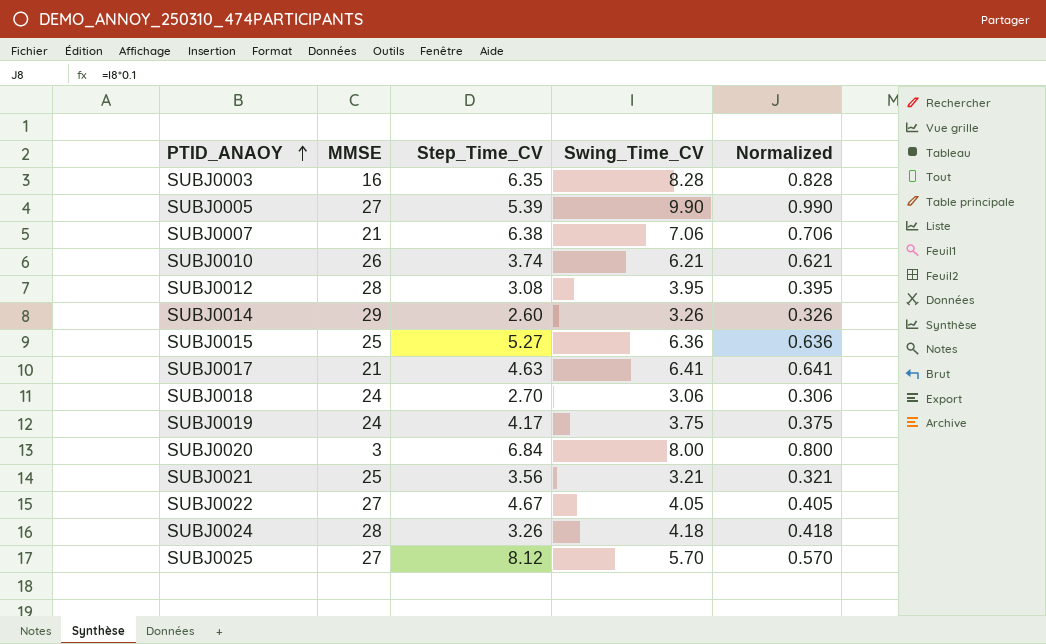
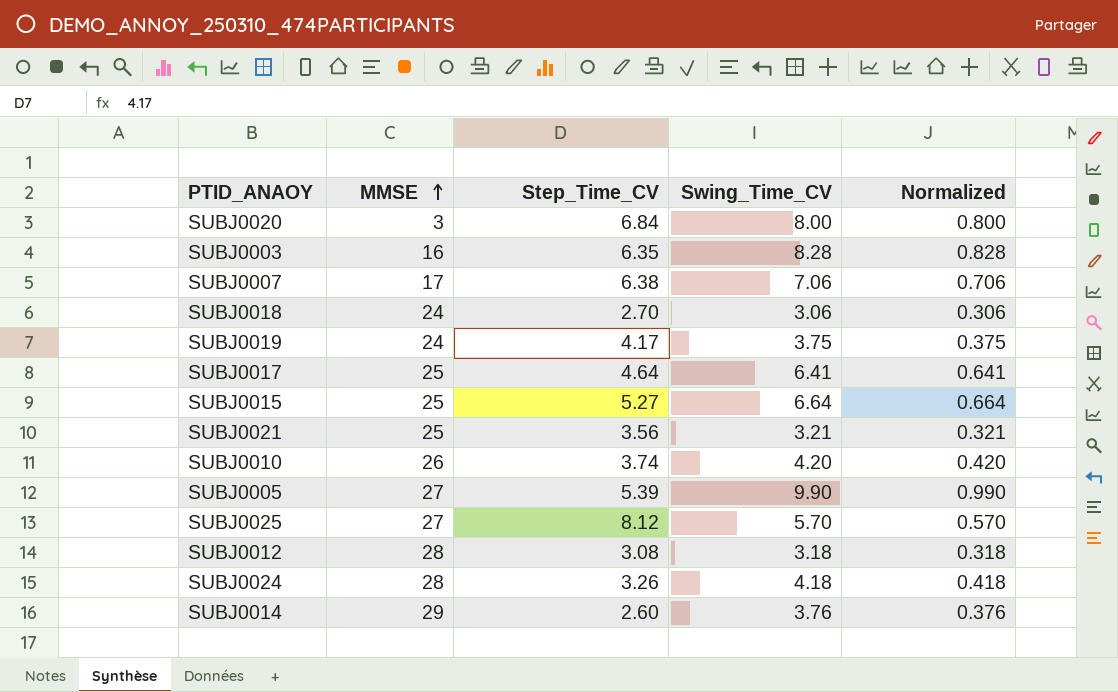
row order: PTID_ANAOY ascending -> MMSE ascending
row SUBJ0022: 27 | 4.67 | 4.05 | 0.405 -> none
SUBJ0007 | MMSE: 21 -> 17
SUBJ0017 | MMSE: 21 -> 25
SUBJ0017 | Step_Time_CV: 4.63 -> 4.64
SUBJ0015 | Swing_Time_CV: 6.36 -> 6.64
SUBJ0015 | Normalized: 0.636 -> 0.664
SUBJ0010 | Swing_Time_CV: 6.21 -> 4.20
SUBJ0010 | Normalized: 0.621 -> 0.420
SUBJ0012 | Swing_Time_CV: 3.95 -> 3.18
SUBJ0012 | Normalized: 0.395 -> 0.318
SUBJ0014 | Swing_Time_CV: 3.26 -> 3.76
SUBJ0014 | Normalized: 0.326 -> 0.376

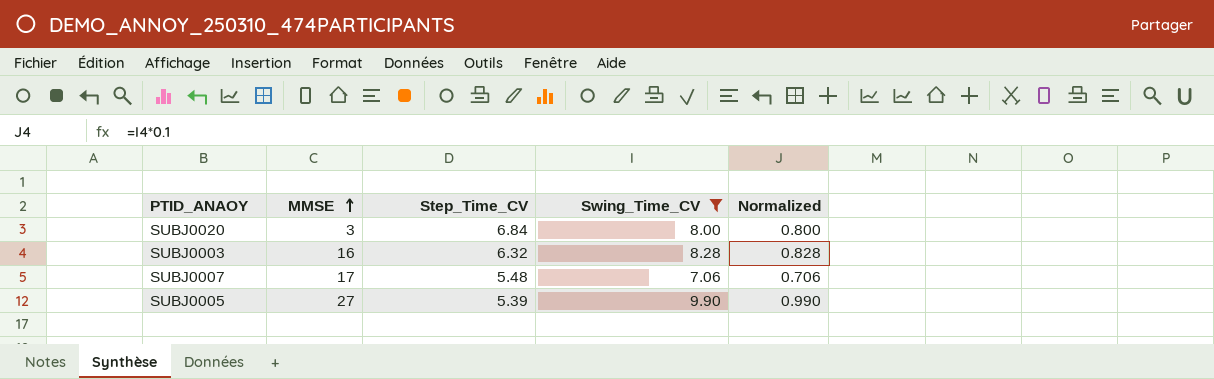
filter: none -> Swing_Time_CV >= 7.06
SUBJ0003 | Step_Time_CV: 6.35 -> 6.32
SUBJ0007 | Step_Time_CV: 6.38 -> 5.48

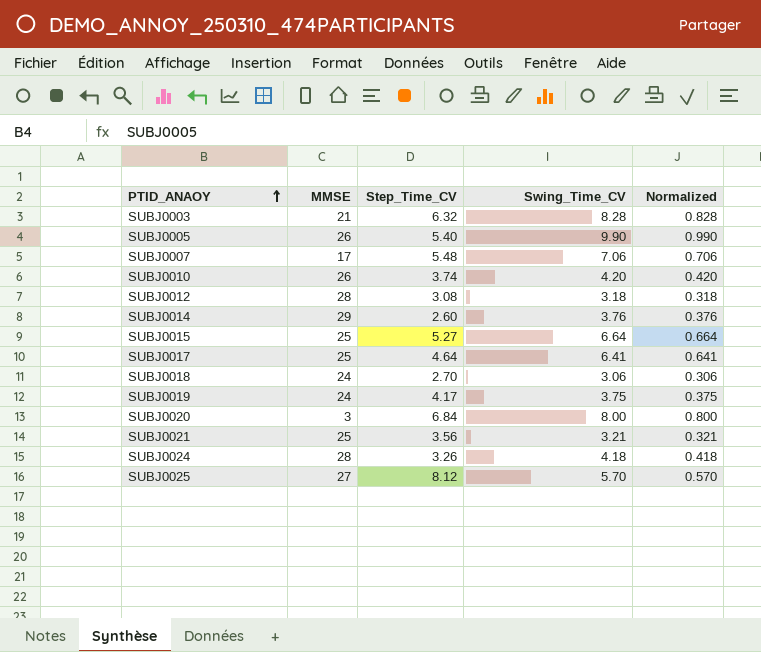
filter: Swing_Time_CV >= 7.06 -> none
row order: MMSE ascending -> PTID_ANAOY ascending
SUBJ0003 | MMSE: 16 -> 21
SUBJ0005 | MMSE: 27 -> 26
SUBJ0005 | Step_Time_CV: 5.39 -> 5.40

